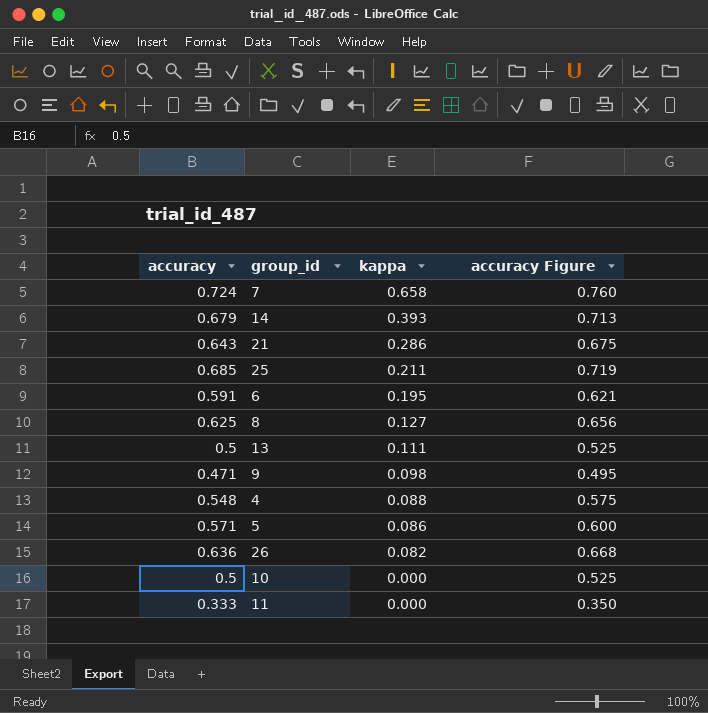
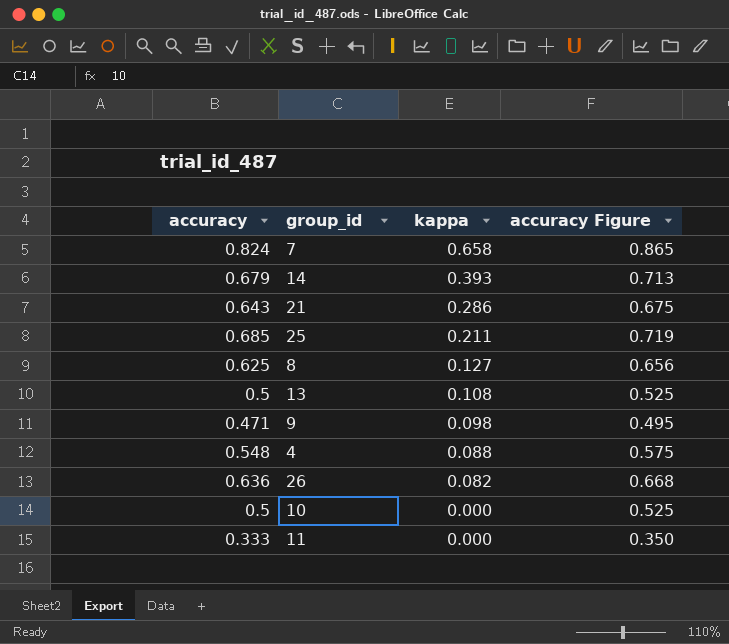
row 6: 0.591 | 0.195 | 0.621 -> none
row 5: 0.571 | 0.086 | 0.600 -> none
7 | accuracy: 0.724 -> 0.824
7 | accuracy Figure: 0.760 -> 0.865
13 | kappa: 0.111 -> 0.108

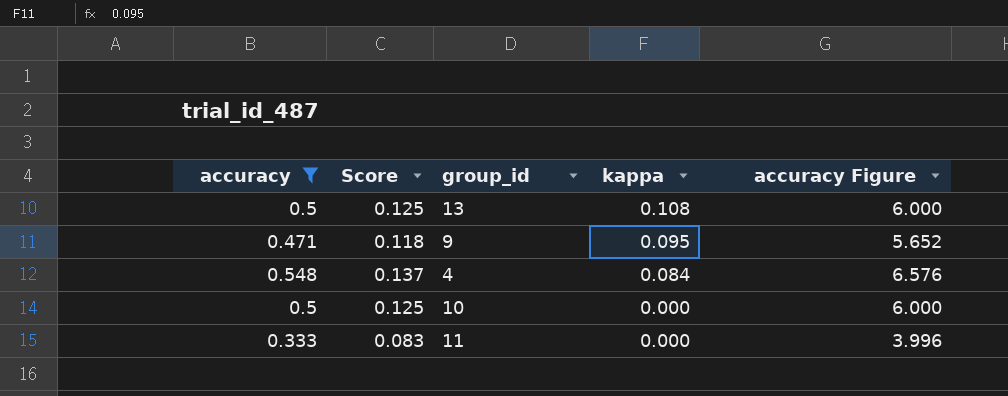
filter: none -> accuracy <= 0.548
column Score | formula: none -> [accuracy] * 0.25
column accuracy Figure | formula: [accuracy] * 1.05 -> [accuracy] * 12
9 | kappa: 0.098 -> 0.095
4 | kappa: 0.088 -> 0.084

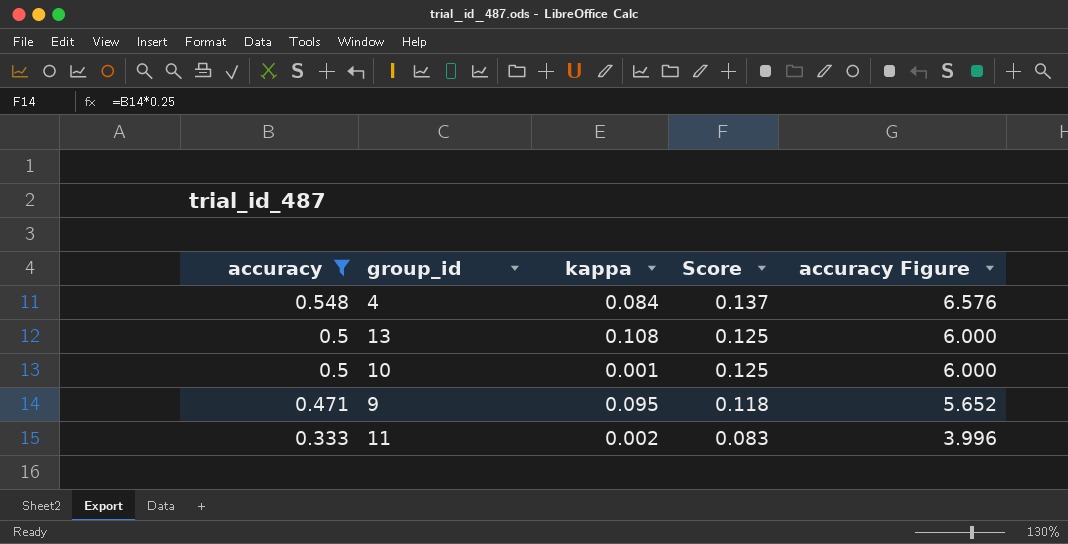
row order: kappa descending -> accuracy descending
column Score | position: 2 -> 4
10 | kappa: 0.000 -> 0.001
11 | kappa: 0.000 -> 0.002

